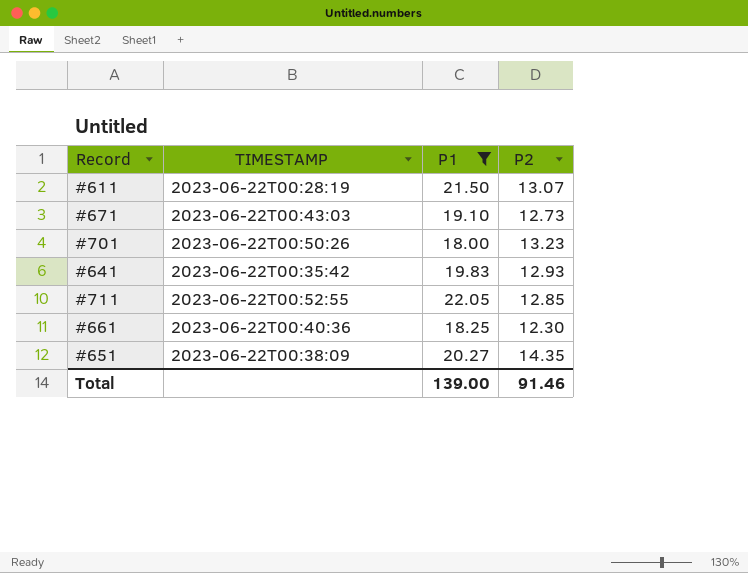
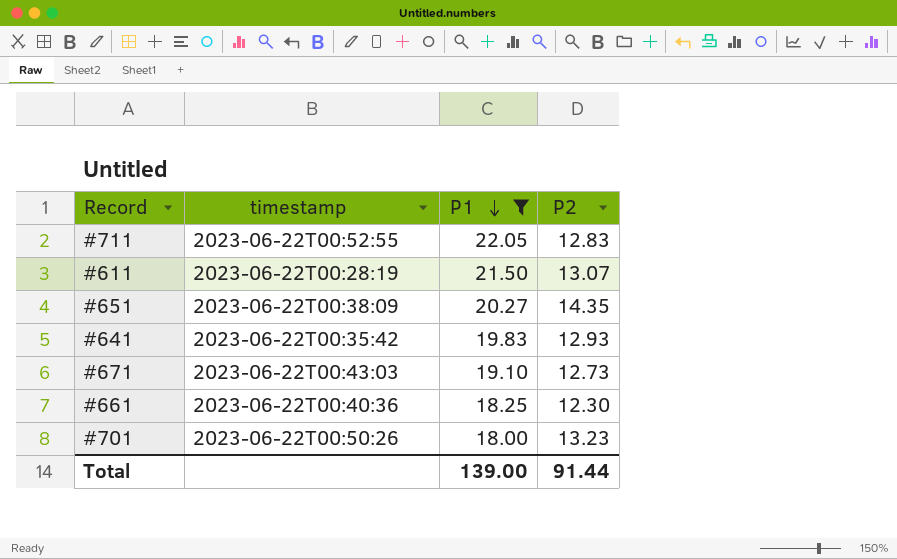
row order: none -> P1 descending
column name: TIMESTAMP -> timestamp
#711 | P2: 12.85 -> 12.83
Total | P2: 91.46 -> 91.44

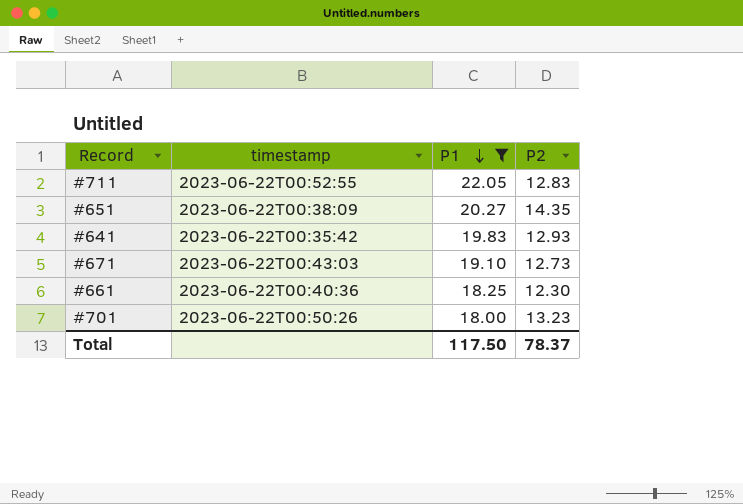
row #611: 2023-06-22T00:28:19 | 21.50 | 13.07 -> none
Total | P1: 139.00 -> 117.50
Total | P2: 91.44 -> 78.37

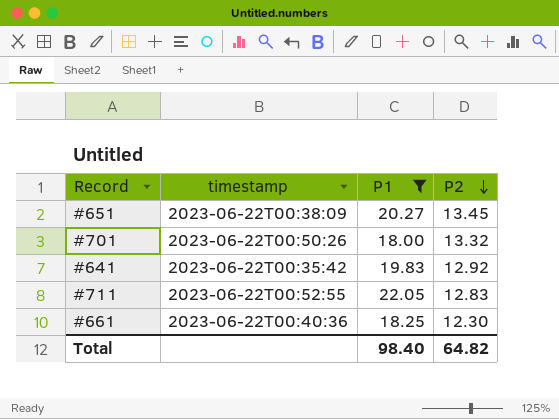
row order: P1 descending -> P2 descending
row #671: 2023-06-22T00:43:03 | 19.10 | 12.73 -> none
#651 | P2: 14.35 -> 13.45
#701 | P2: 13.23 -> 13.32
#641 | P2: 12.93 -> 12.92
Total | P1: 117.50 -> 98.40
Total | P2: 78.37 -> 64.82

